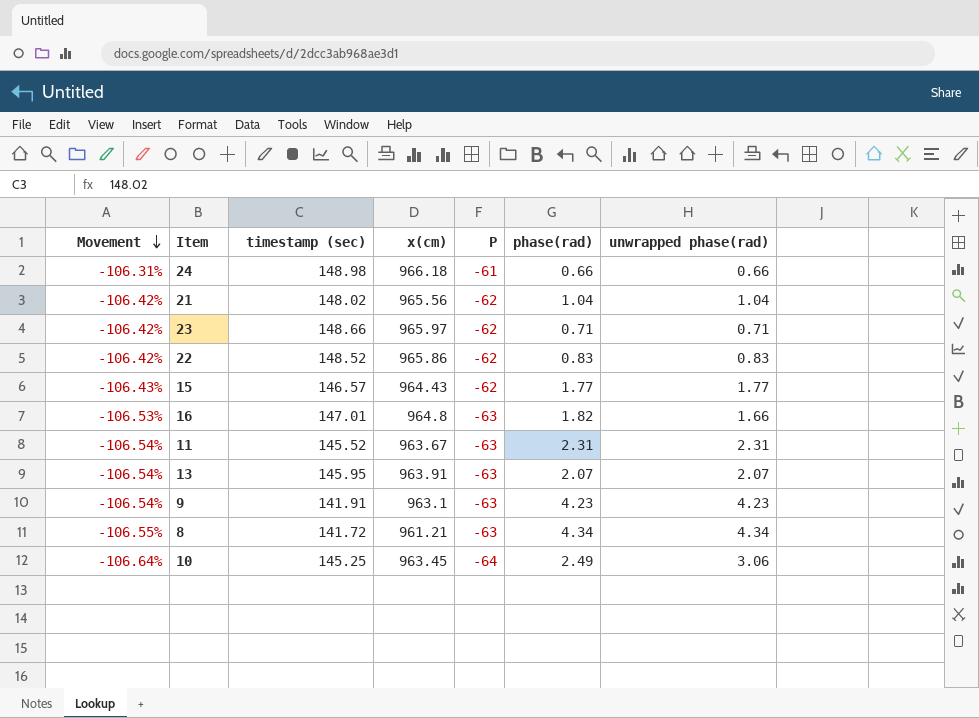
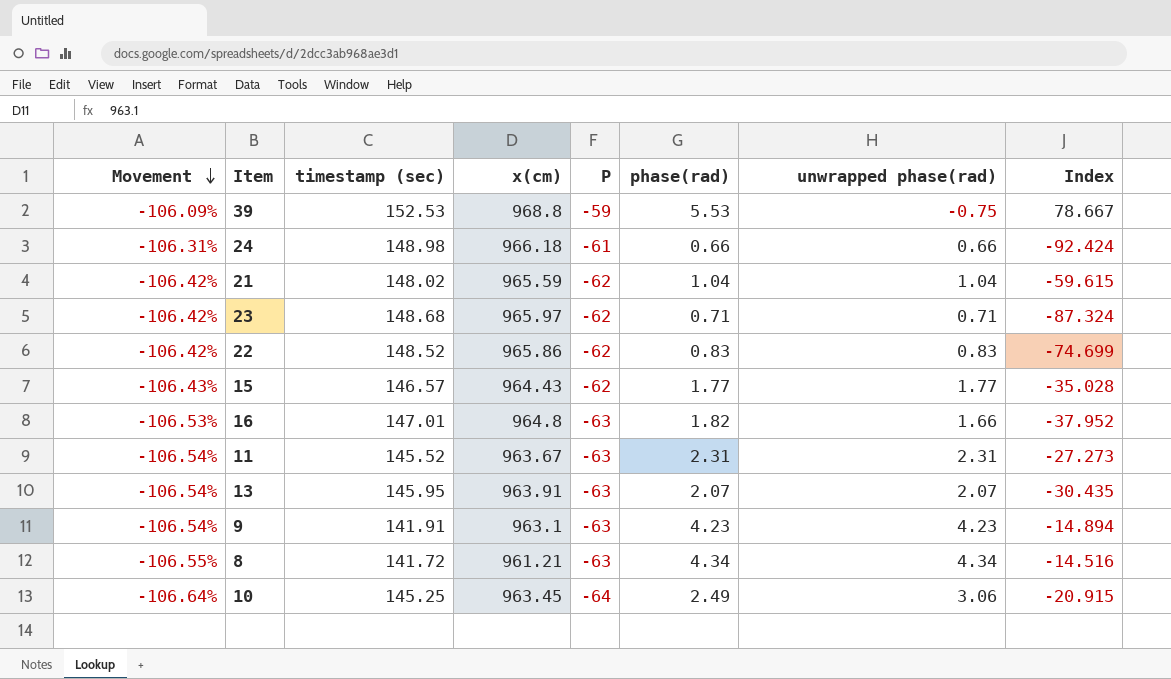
column Index | formula: none -> [P] / [unwrapped phase(rad)]
row 39: none -> -106.09% | 152.53 | 968.8 | -59 | 5.53 | -0.75 | 78.667
21 | x(cm): 965.56 -> 965.59
23 | timestamp (sec): 148.66 -> 148.68

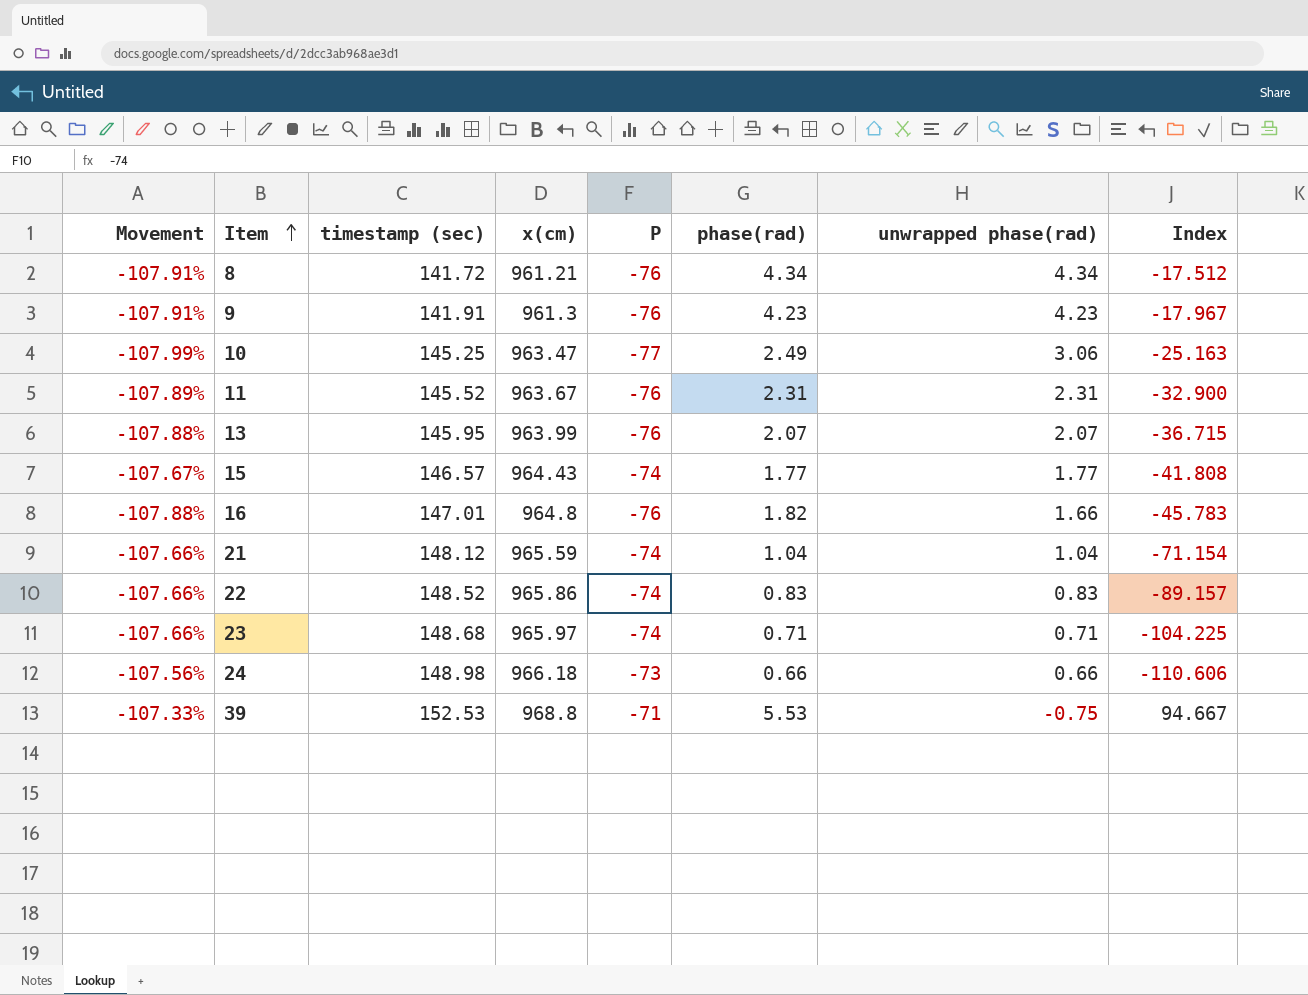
row order: Movement descending -> Item ascending
8 | Movement: -106.55% -> -107.91%
8 | P: -63 -> -76
8 | Index: -14.516 -> -17.512
9 | Movement: -106.54% -> -107.91%
9 | x(cm): 963.1 -> 961.3
9 | P: -63 -> -76
9 | Index: -14.894 -> -17.967
10 | Movement: -106.64% -> -107.99%
10 | x(cm): 963.45 -> 963.47
10 | P: -64 -> -77
10 | Index: -20.915 -> -25.163
11 | Movement: -106.54% -> -107.89%
11 | P: -63 -> -76
11 | Index: -27.273 -> -32.900
13 | Movement: -106.54% -> -107.88%
13 | x(cm): 963.91 -> 963.99
13 | P: -63 -> -76
13 | Index: -30.435 -> -36.715
15 | Movement: -106.43% -> -107.67%
15 | P: -62 -> -74
15 | Index: -35.028 -> -41.808
16 | Movement: -106.53% -> -107.88%
16 | P: -63 -> -76
16 | Index: -37.952 -> -45.783
21 | Movement: -106.42% -> -107.66%
21 | timestamp (sec): 148.02 -> 148.12
21 | P: -62 -> -74
21 | Index: -59.615 -> -71.154
22 | Movement: -106.42% -> -107.66%
22 | P: -62 -> -74
22 | Index: -74.699 -> -89.157
23 | Movement: -106.42% -> -107.66%
23 | P: -62 -> -74
23 | Index: -87.324 -> -104.225
24 | Movement: -106.31% -> -107.56%
24 | P: -61 -> -73
24 | Index: -92.424 -> -110.606
39 | Movement: -106.09% -> -107.33%
39 | P: -59 -> -71
39 | Index: 78.667 -> 94.667

